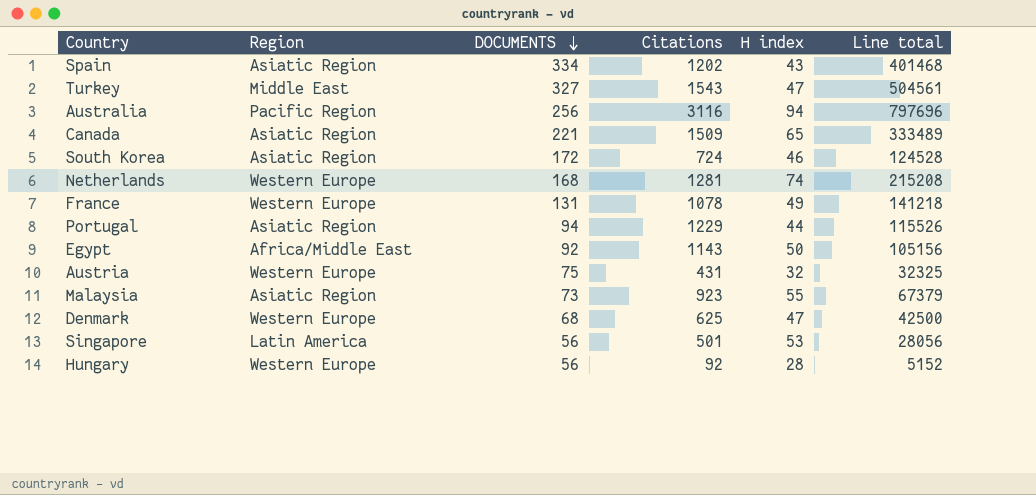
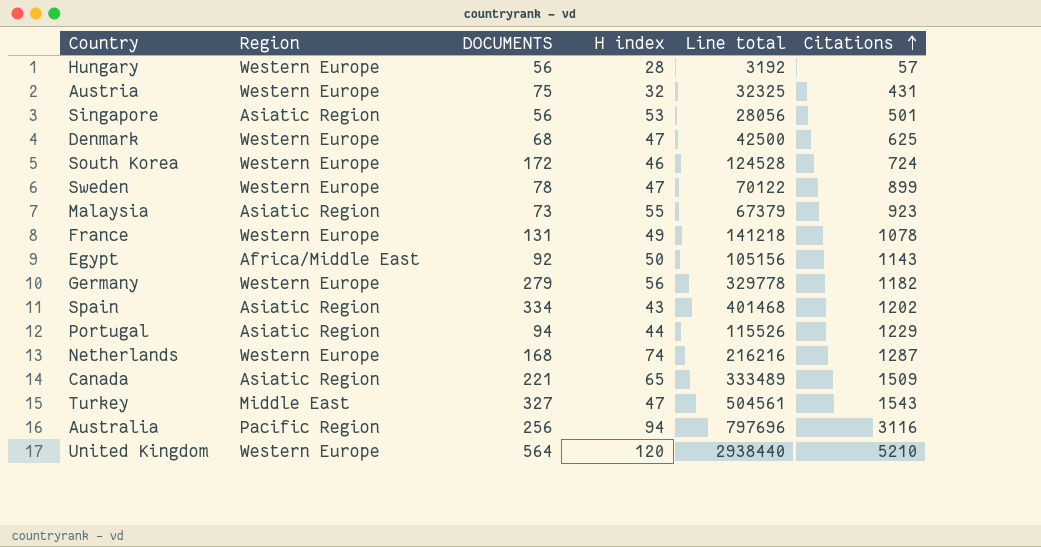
row order: DOCUMENTS descending -> Citations ascending
column Citations | position: 4 -> 6
Hungary | Line total: 5152 -> 3192
Hungary | Citations: 92 -> 57
Singapore | Region: Latin America -> Asiatic Region
South Korea | Region: Asiatic Region -> Western Europe
row Sweden: none -> Western Europe | 78 | 47 | 70122 | 899
row Germany: none -> Western Europe | 279 | 56 | 329778 | 1182
Netherlands | Line total: 215208 -> 216216
Netherlands | Citations: 1281 -> 1287
row United Kingdom: none -> Western Europe | 564 | 120 | 2938440 | 5210

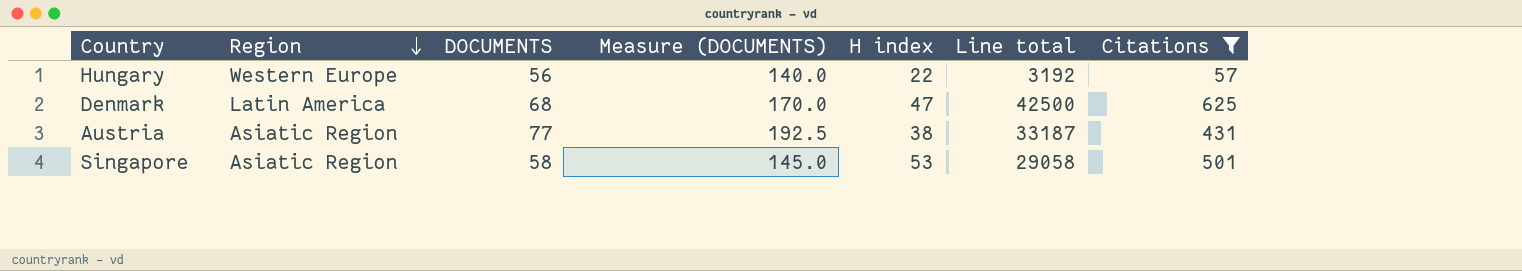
filter: none -> Citations <= 625
row order: Citations ascending -> Region descending
column Measure (DOCUMENTS) | formula: none -> [DOCUMENTS] * 2.5
Hungary | H index: 28 -> 22
Denmark | Region: Western Europe -> Latin America
Austria | Region: Western Europe -> Asiatic Region
Austria | DOCUMENTS: 75 -> 77
Austria | H index: 32 -> 38
Austria | Line total: 32325 -> 33187
Singapore | DOCUMENTS: 56 -> 58
Singapore | Line total: 28056 -> 29058

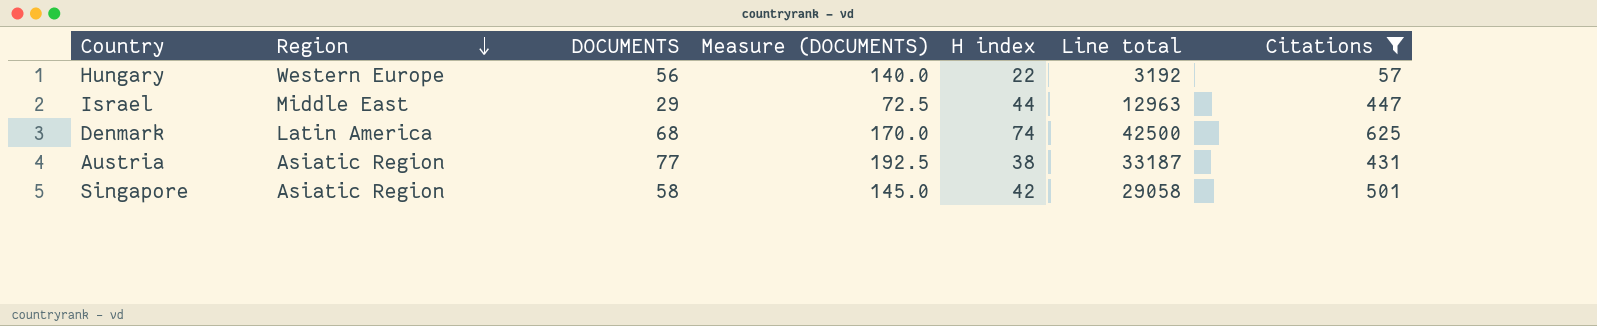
row Israel: none -> Middle East | 29 | 72.5 | 44 | 12963 | 447
Denmark | H index: 47 -> 74
Singapore | H index: 53 -> 42

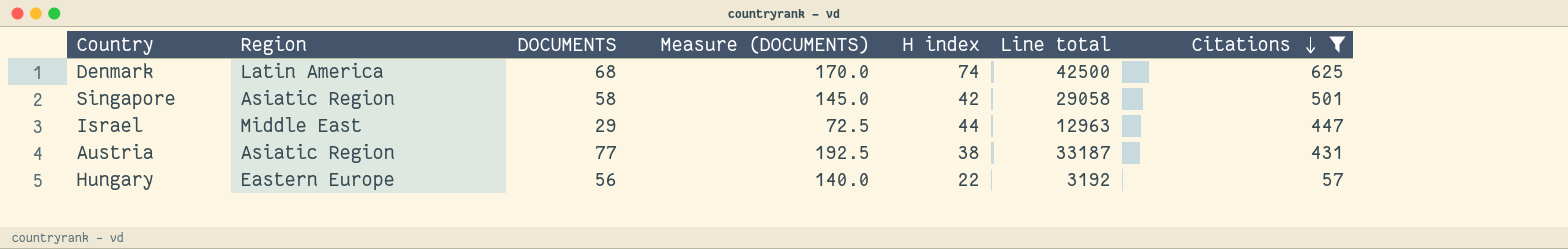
row order: Region descending -> Citations descending
Hungary | Region: Western Europe -> Eastern Europe

